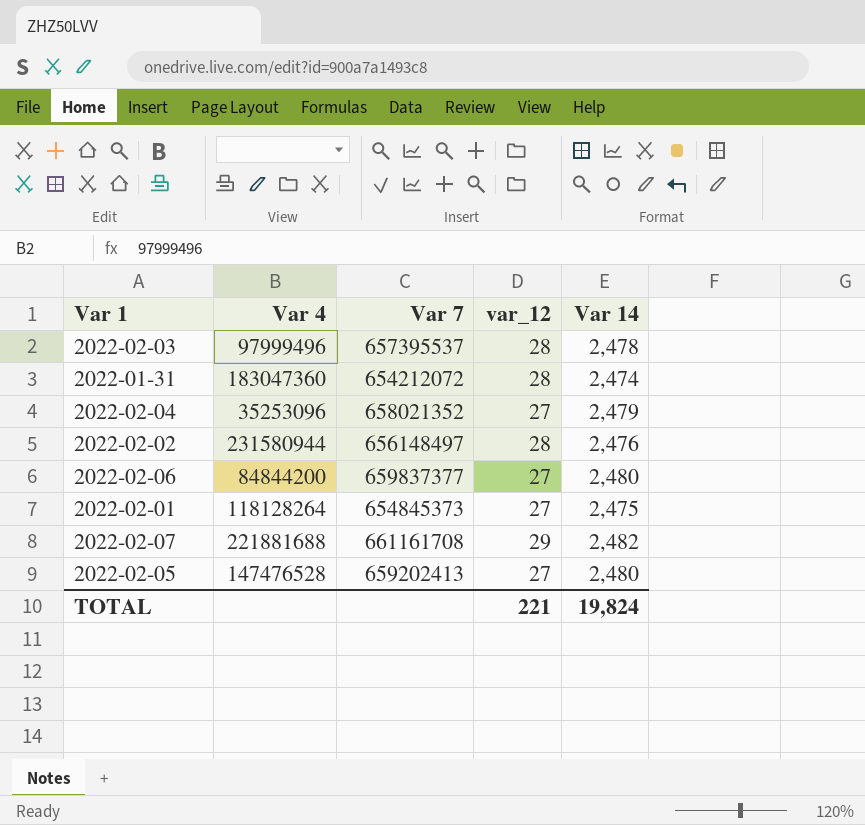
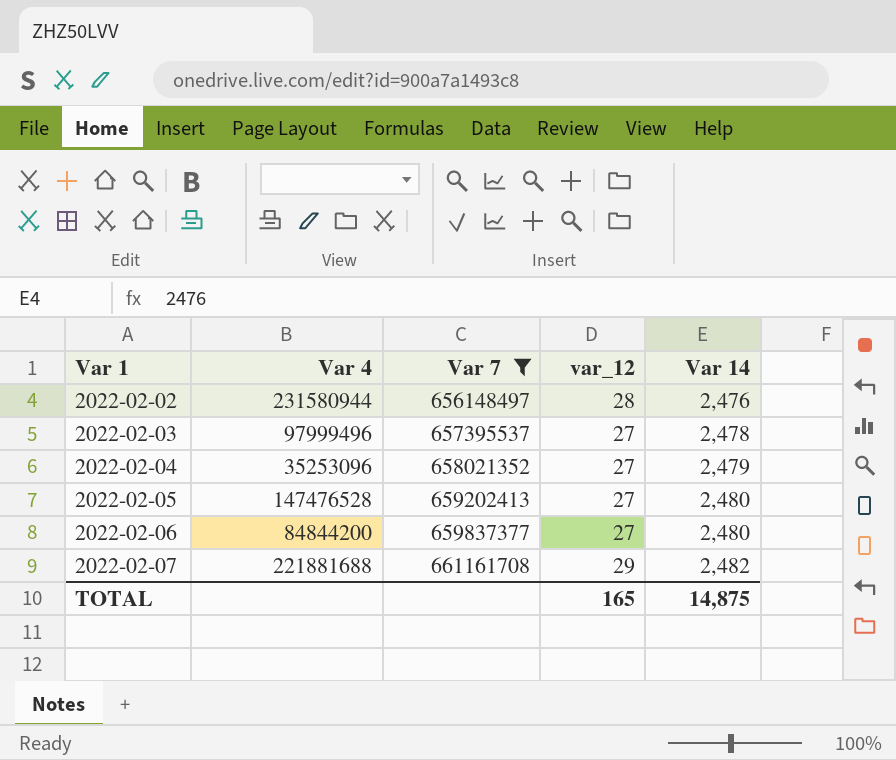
filter: none -> Var 7 >= 656148497
row order: none -> Var 1 ascending
2022-02-03 | var_12: 28 -> 27
TOTAL | var_12: 221 -> 165
TOTAL | Var 14: 19,824 -> 14,875

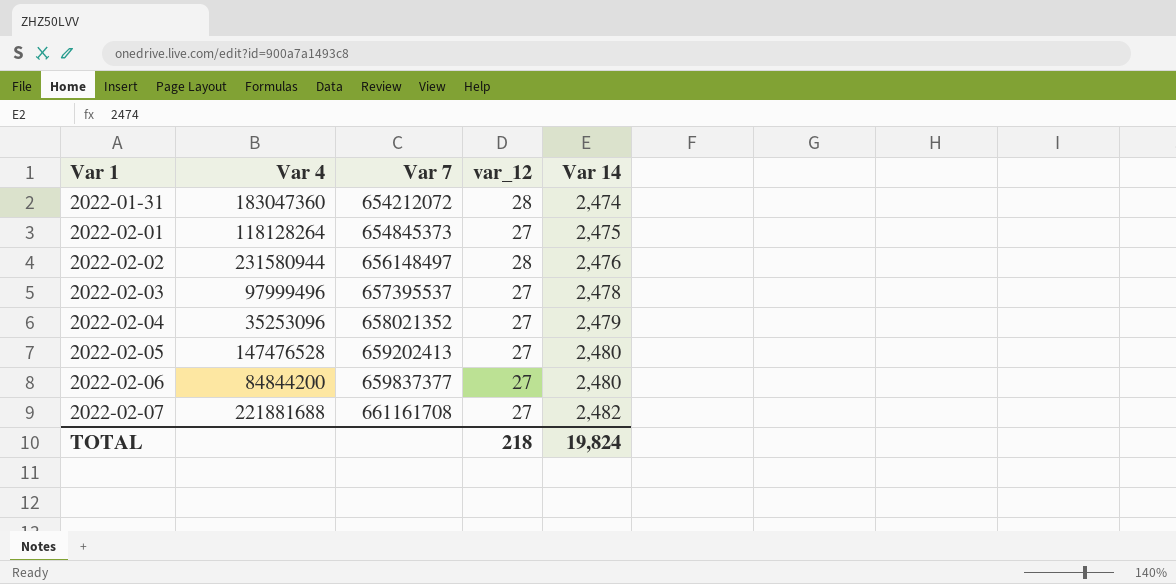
filter: Var 7 >= 656148497 -> none
2022-02-07 | var_12: 29 -> 27
TOTAL | var_12: 165 -> 218
TOTAL | Var 14: 14,875 -> 19,824

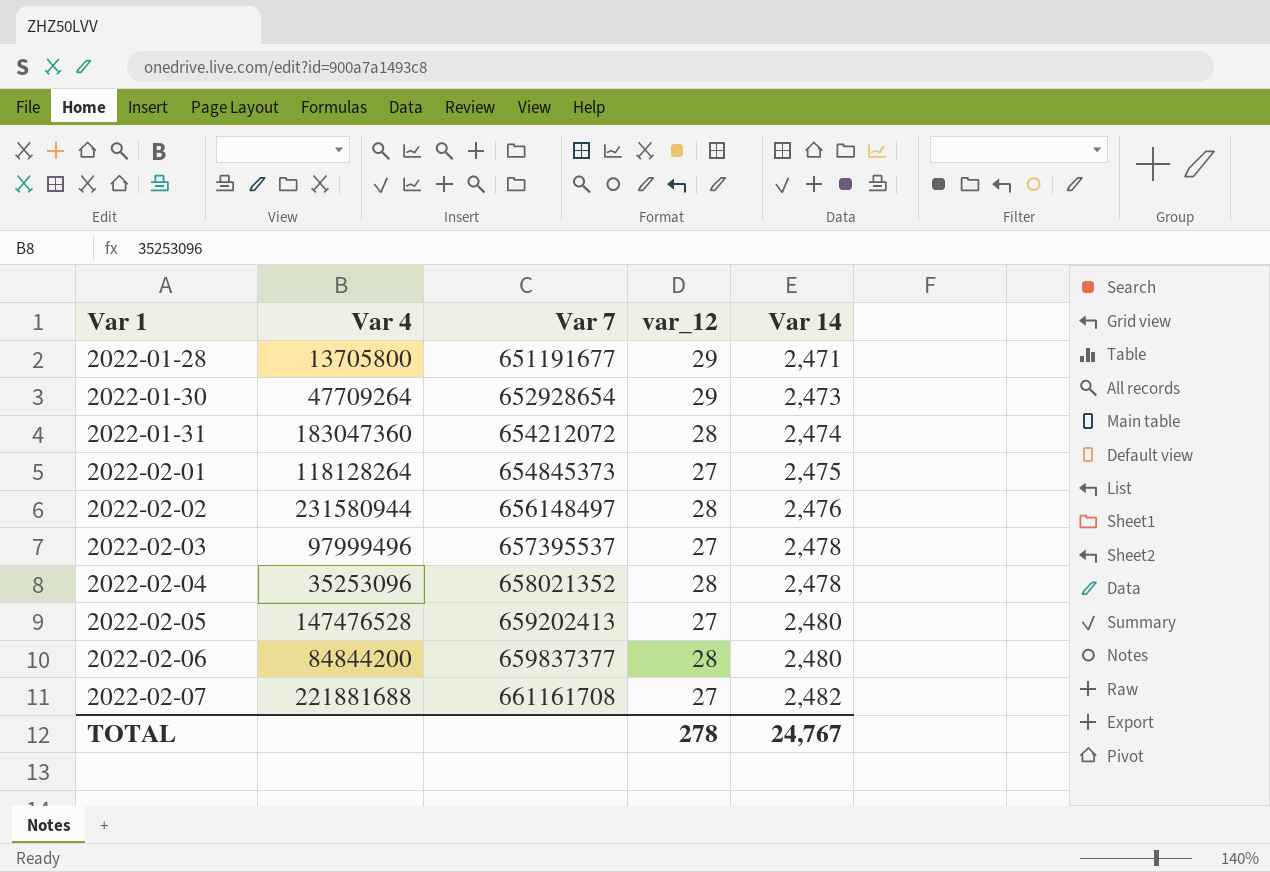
row 2022-01-28: none -> 13705800 | 651191677 | 29 | 2,471
row 2022-01-30: none -> 47709264 | 652928654 | 29 | 2,473
2022-02-04 | var_12: 27 -> 28
2022-02-04 | Var 14: 2,479 -> 2,478
2022-02-06 | var_12: 27 -> 28
TOTAL | var_12: 218 -> 278
TOTAL | Var 14: 19,824 -> 24,767

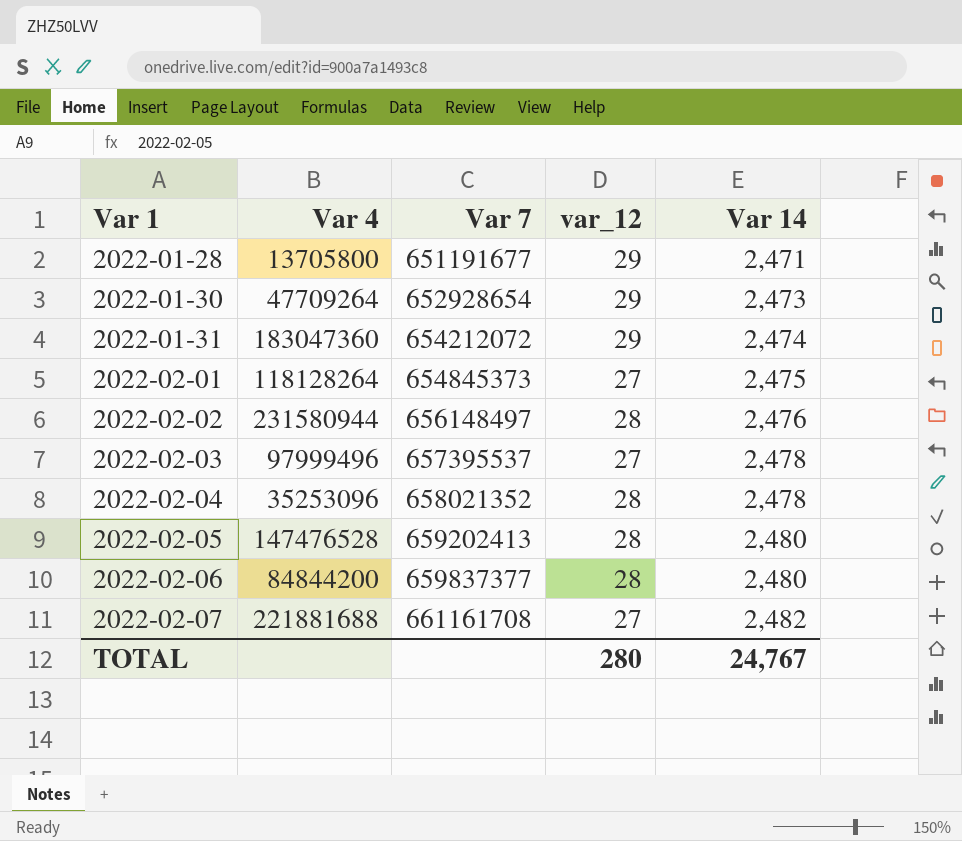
2022-01-31 | var_12: 28 -> 29
2022-02-05 | var_12: 27 -> 28
TOTAL | var_12: 278 -> 280

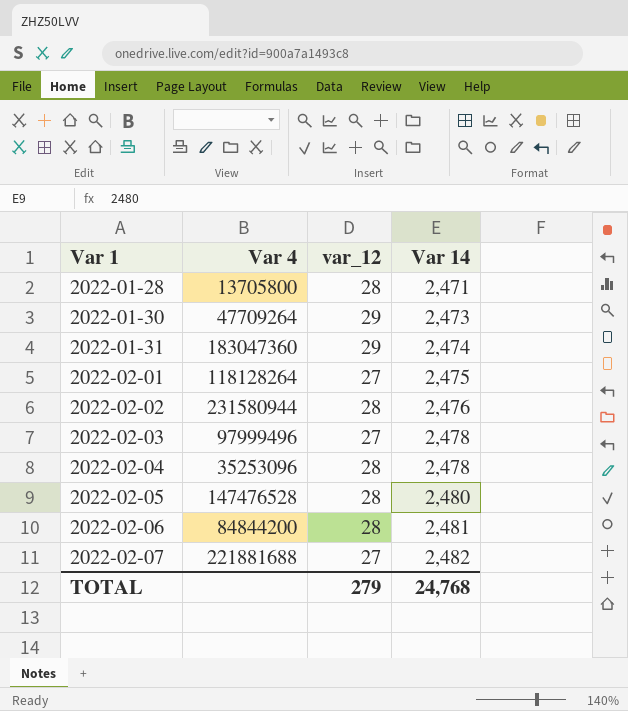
column Var 7 | position: 3 -> none
2022-01-28 | var_12: 29 -> 28
2022-02-06 | Var 14: 2,480 -> 2,481
TOTAL | var_12: 280 -> 279
TOTAL | Var 14: 24,767 -> 24,768

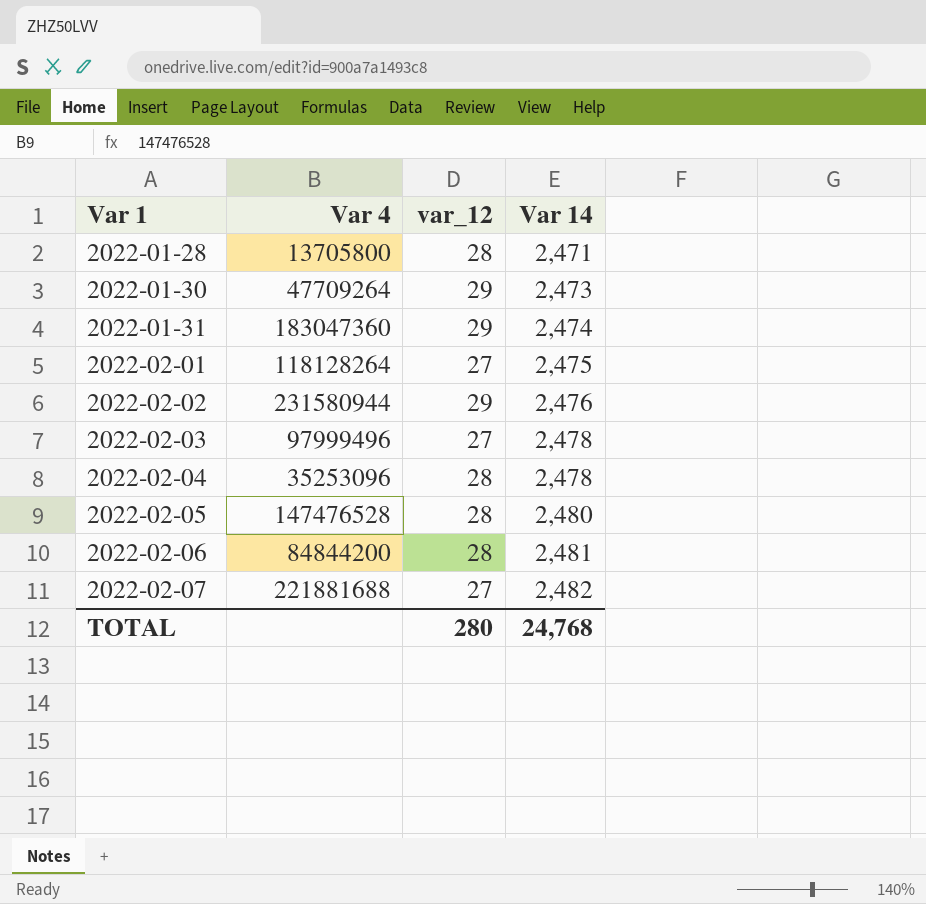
2022-02-02 | var_12: 28 -> 29
TOTAL | var_12: 279 -> 280

